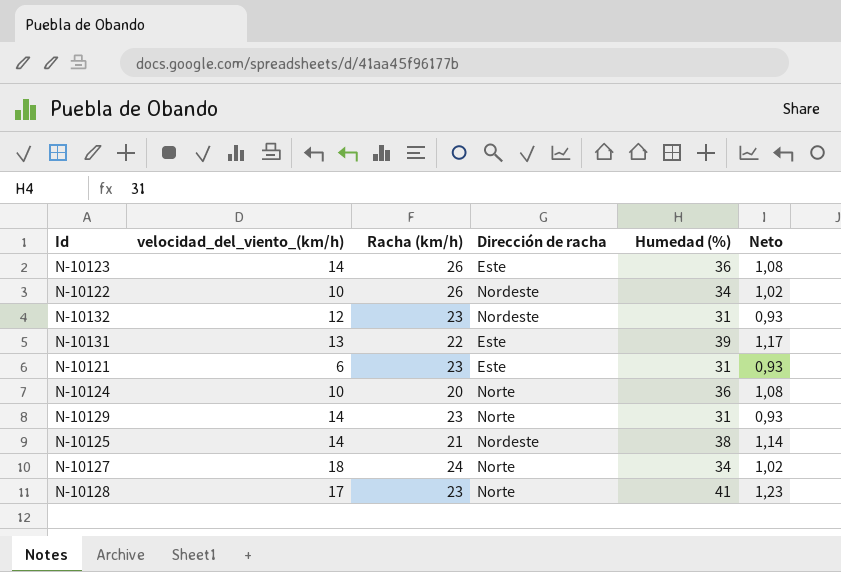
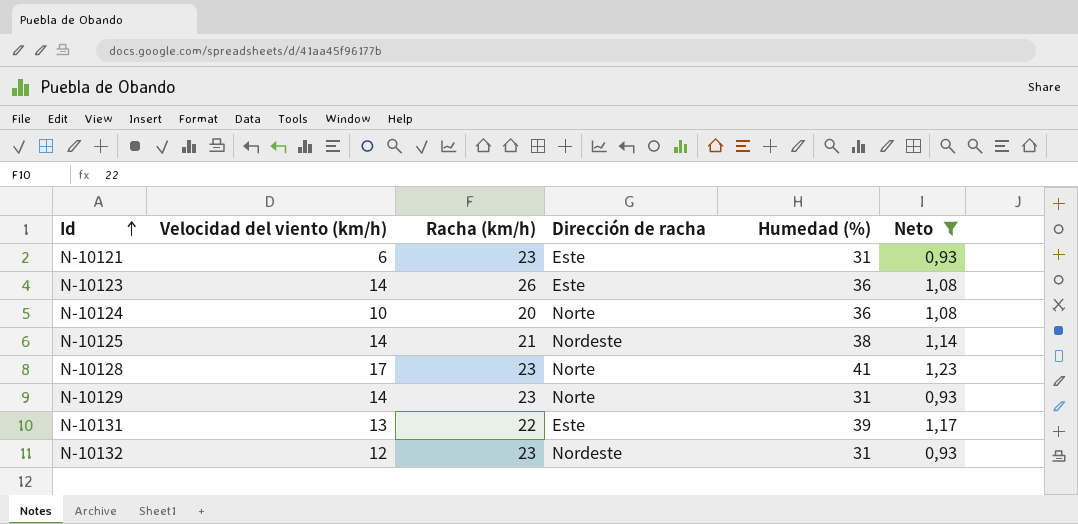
filter: none -> Neto != 1,02
row order: none -> Id ascending
column name: velocidad_del_viento_(km/h) -> Velocidad del viento (km/h)

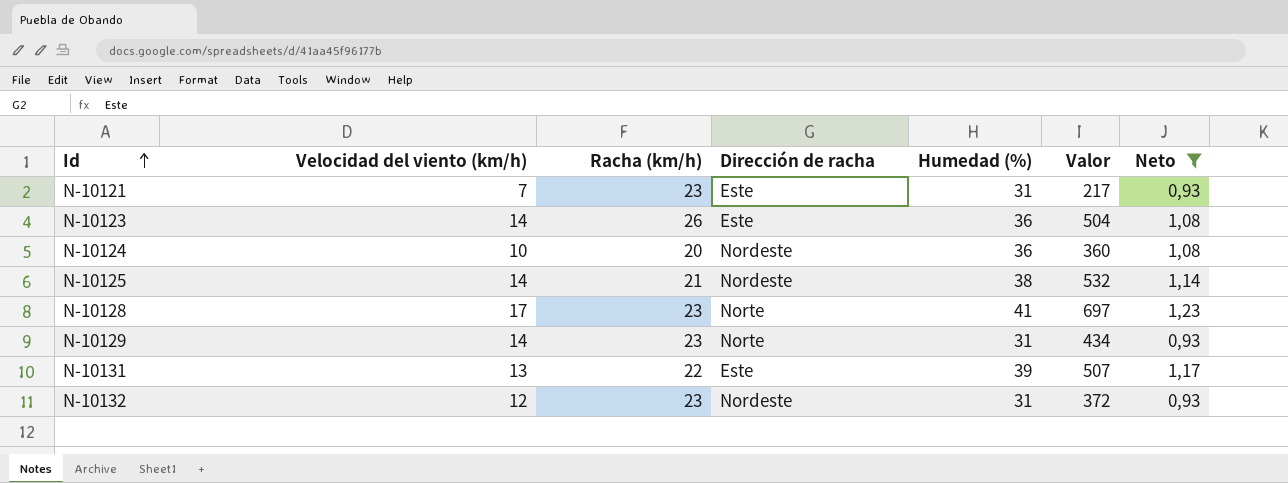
column Valor | formula: none -> [Velocidad del viento (km/h)] * [Humedad (%)]
N-10121 | Velocidad del viento (km/h): 6 -> 7
N-10124 | Dirección de racha: Norte -> Nordeste

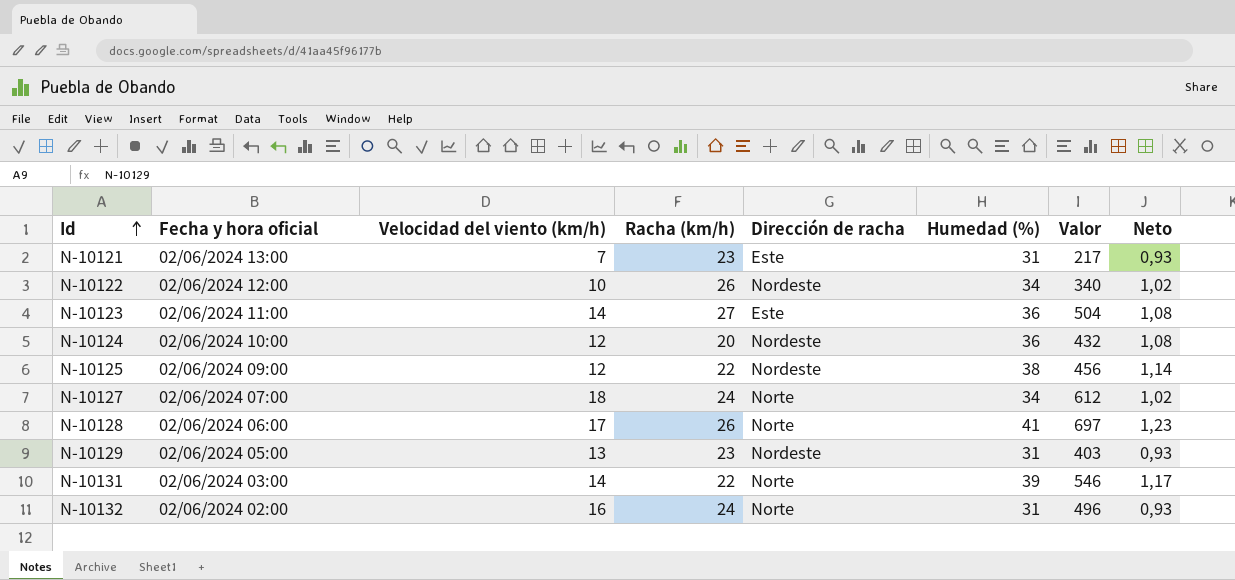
filter: Neto != 1,02 -> none
column Fecha y hora oficial | position: none -> 2
N-10123 | Racha (km/h): 26 -> 27
N-10124 | Velocidad del viento (km/h): 10 -> 12
N-10124 | Valor: 360 -> 432
N-10125 | Velocidad del viento (km/h): 14 -> 12
N-10125 | Racha (km/h): 21 -> 22
N-10125 | Valor: 532 -> 456
N-10128 | Racha (km/h): 23 -> 26
N-10129 | Velocidad del viento (km/h): 14 -> 13
N-10129 | Dirección de racha: Norte -> Nordeste
N-10129 | Valor: 434 -> 403
N-10131 | Velocidad del viento (km/h): 13 -> 14
N-10131 | Dirección de racha: Este -> Norte
N-10131 | Valor: 507 -> 546
N-10132 | Velocidad del viento (km/h): 12 -> 16
N-10132 | Racha (km/h): 23 -> 24
N-10132 | Dirección de racha: Nordeste -> Norte
N-10132 | Valor: 372 -> 496

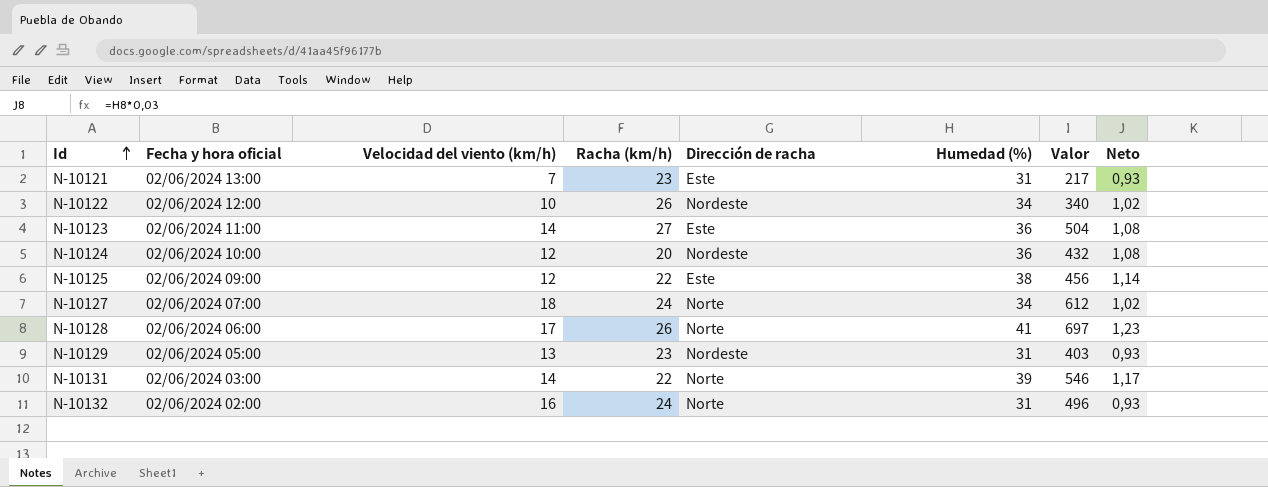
N-10125 | Dirección de racha: Nordeste -> Este

